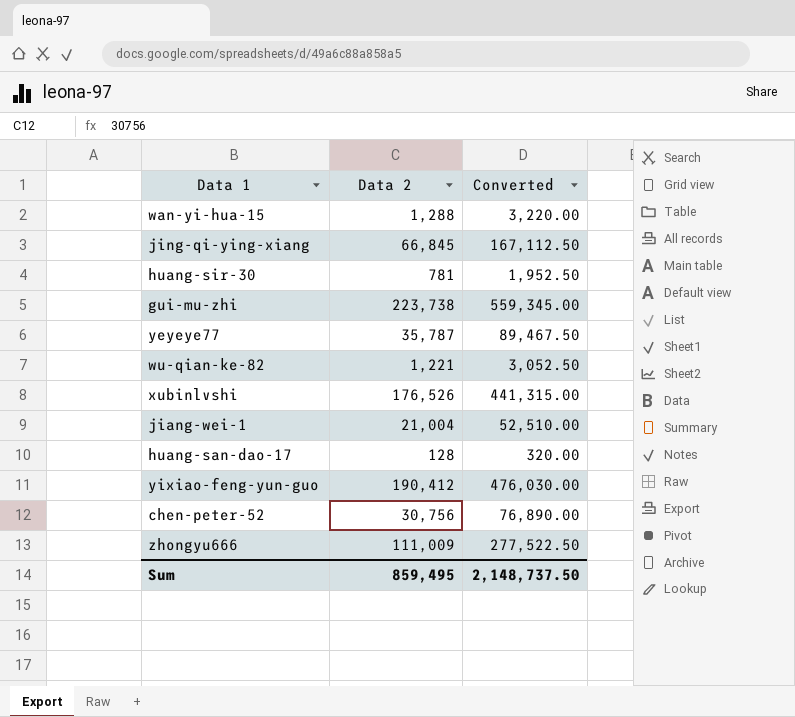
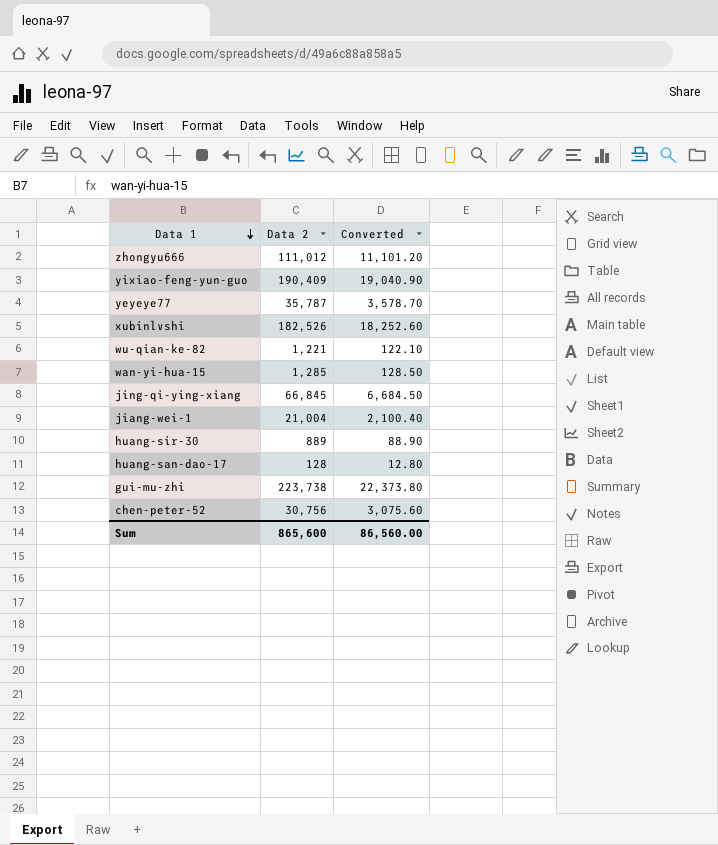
row order: none -> Data 1 descending
column Converted | formula: [Data 2] * 2.5 -> [Data 2] * 0.1
zhongyu666 | Data 2: 111,009 -> 111,012
yixiao-feng-yun-guo | Data 2: 190,412 -> 190,409
xubinlvshi | Data 2: 176,526 -> 182,526
wan-yi-hua-15 | Data 2: 1,288 -> 1,285
huang-sir-30 | Data 2: 781 -> 889
Sum | Data 2: 859,495 -> 865,600
Sum | Converted: 2,148,737.50 -> 86,560.00

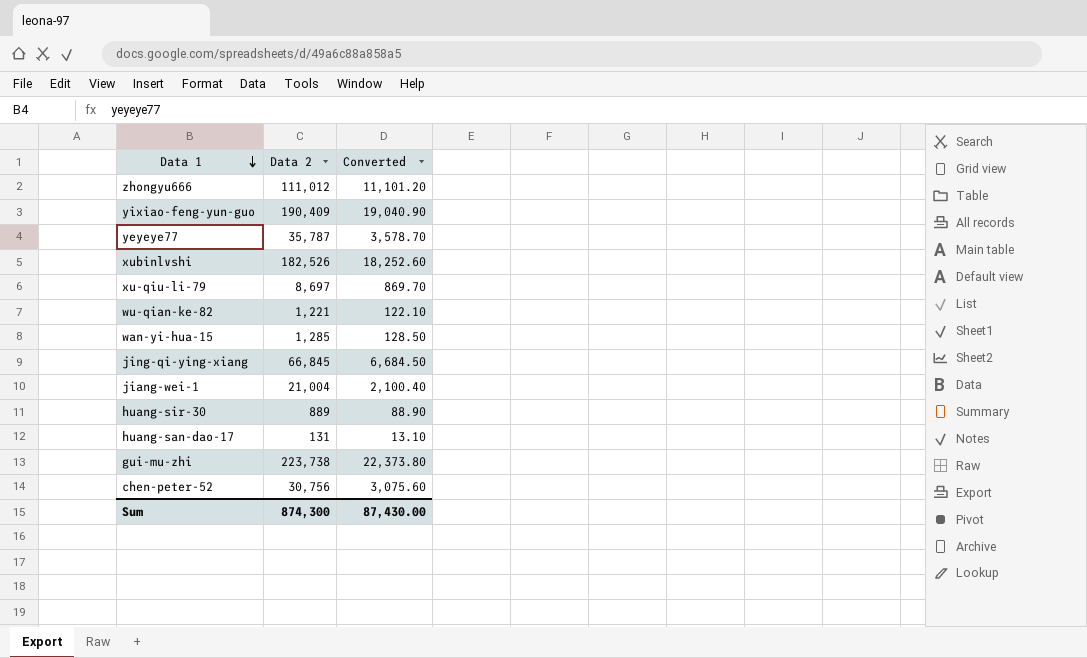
row xu-qiu-li-79: none -> 8,697 | 869.70
huang-san-dao-17 | Data 2: 128 -> 131
huang-san-dao-17 | Converted: 12.80 -> 13.10
Sum | Data 2: 865,600 -> 874,300
Sum | Converted: 86,560.00 -> 87,430.00

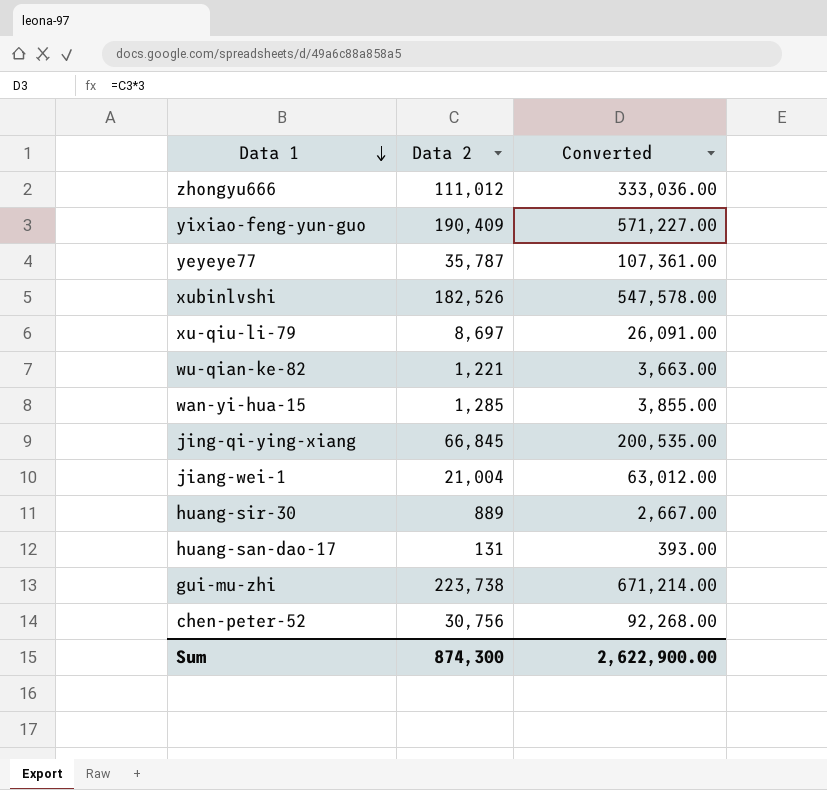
column Converted | formula: [Data 2] * 0.1 -> [Data 2] * 3
Sum | Converted: 87,430.00 -> 2,622,900.00

